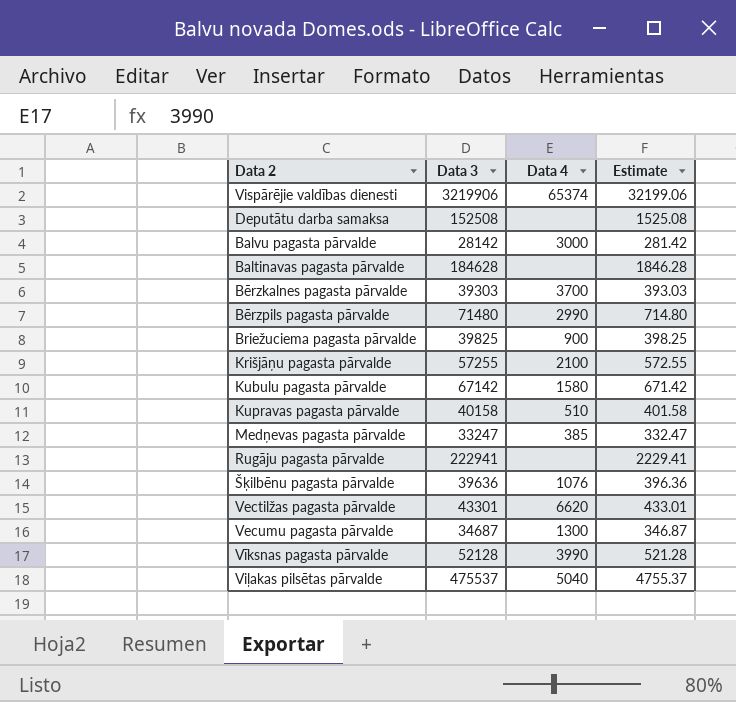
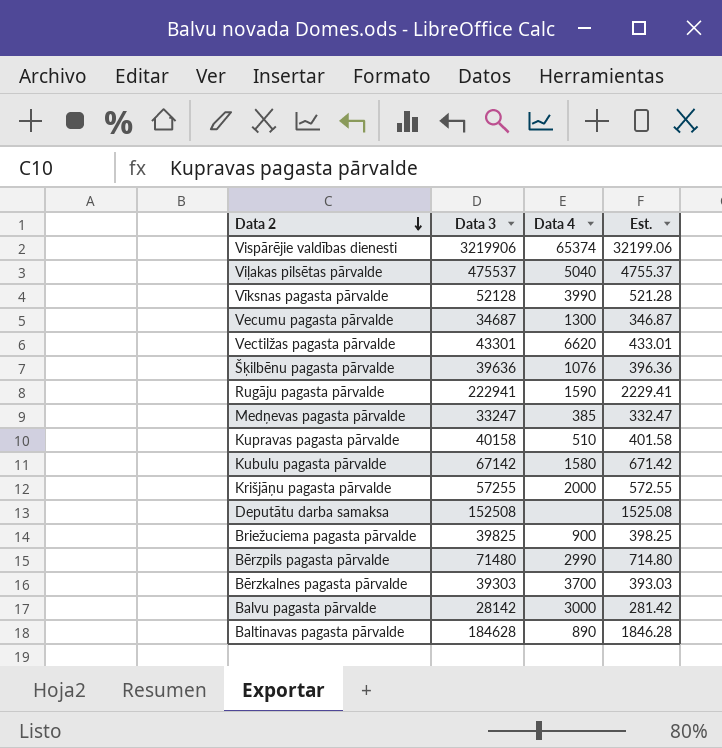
row order: none -> Data 2 descending
column name: Estimate -> Est.
Rugāju pagasta pārvalde | Data 4: none -> 1590
Krišjāņu pagasta pārvalde | Data 4: 2100 -> 2000
Baltinavas pagasta pārvalde | Data 4: none -> 890

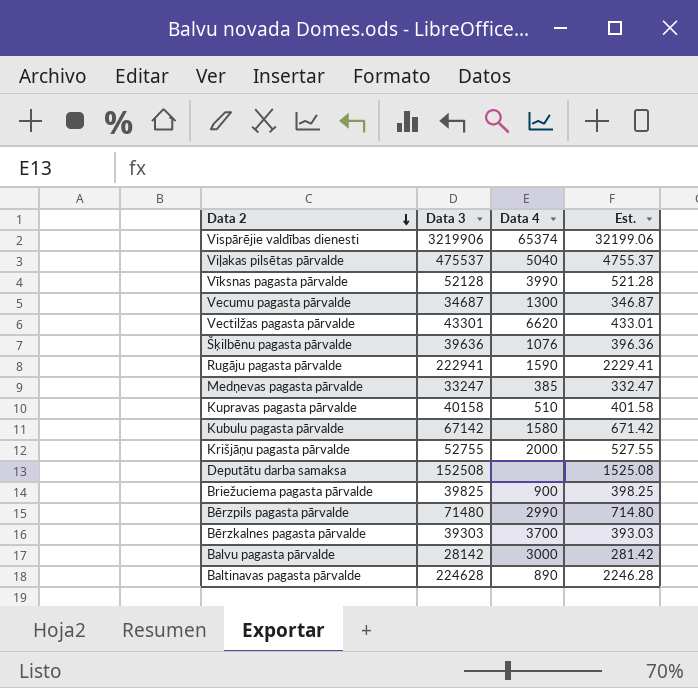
Krišjāņu pagasta pārvalde | Data 3: 57255 -> 52755
Krišjāņu pagasta pārvalde | Est.: 572.55 -> 527.55
Baltinavas pagasta pārvalde | Data 3: 184628 -> 224628
Baltinavas pagasta pārvalde | Est.: 1846.28 -> 2246.28

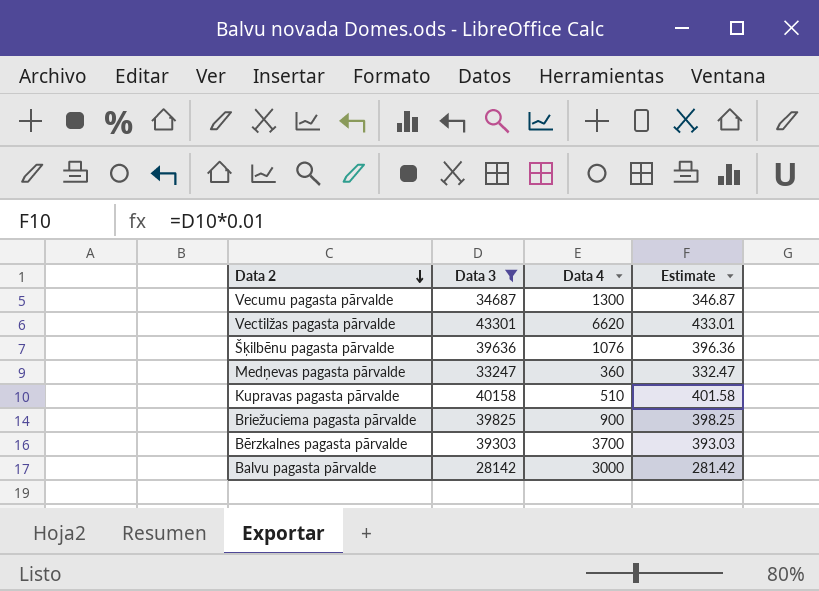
filter: none -> Data 3 <= 43301
column name: Est. -> Estimate
Medņevas pagasta pārvalde | Data 4: 385 -> 360

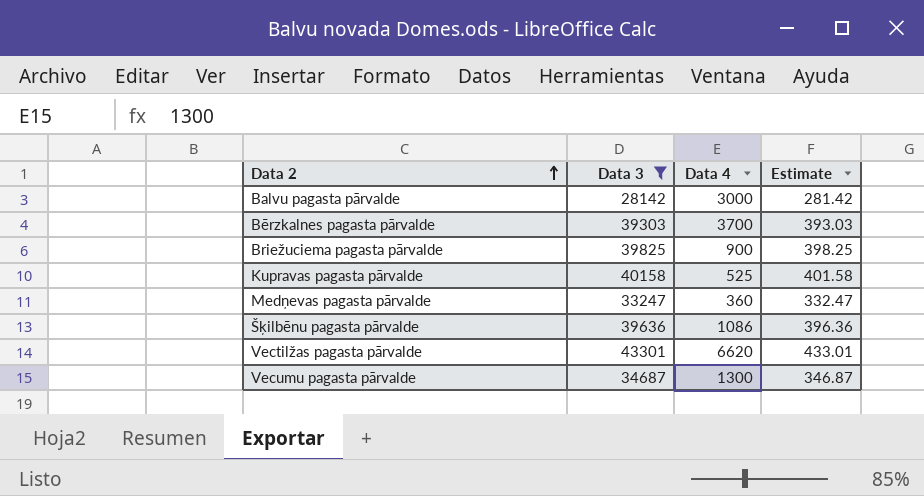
row order: Data 2 descending -> Data 2 ascending
Kupravas pagasta pārvalde | Data 4: 510 -> 525
Šķilbēnu pagasta pārvalde | Data 4: 1076 -> 1086

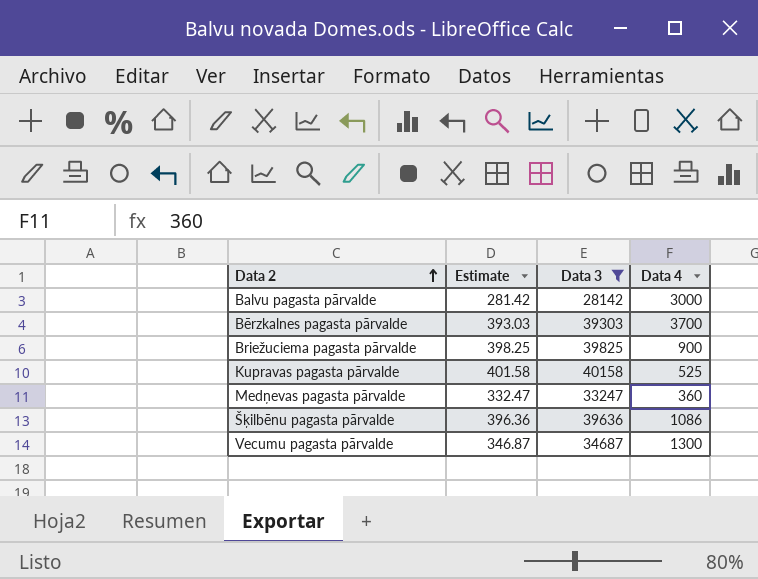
column Estimate | position: 4 -> 2
row Vectilžas pagasta pārvalde: 43301 | 6620 | 433.01 -> none

